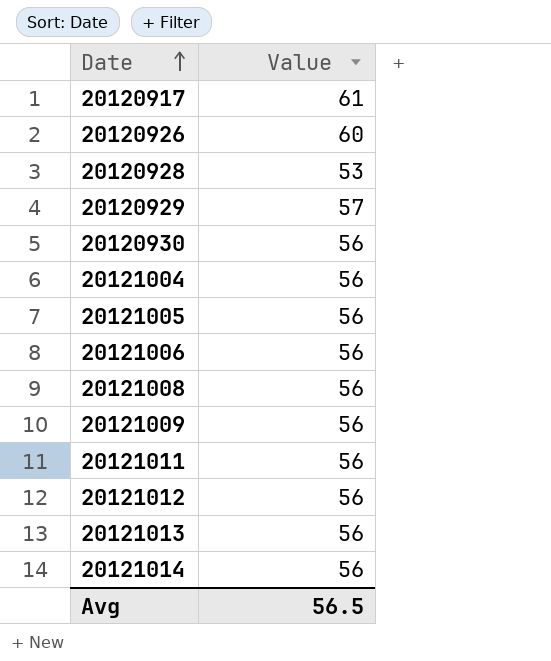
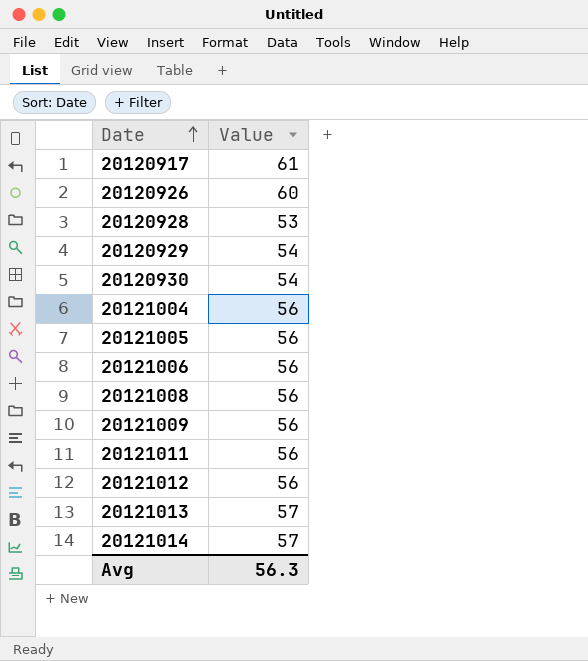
20120929 | Value: 57 -> 54
20120930 | Value: 56 -> 54
20121013 | Value: 56 -> 57
20121014 | Value: 56 -> 57
Avg | Value: 56.5 -> 56.3

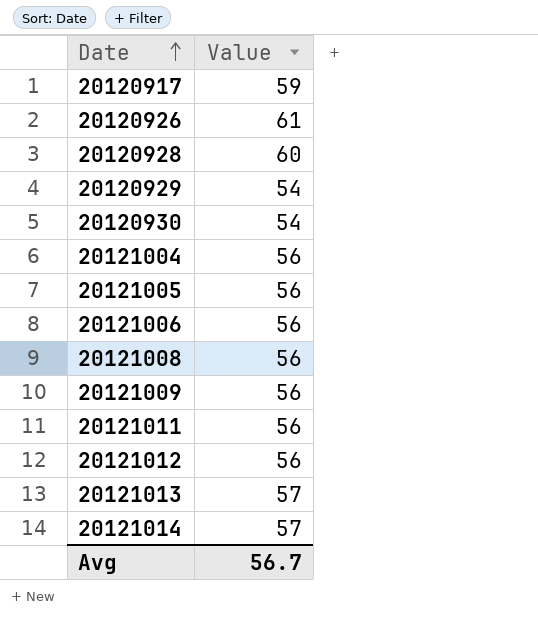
20120917 | Value: 61 -> 59
20120926 | Value: 60 -> 61
20120928 | Value: 53 -> 60
Avg | Value: 56.3 -> 56.7

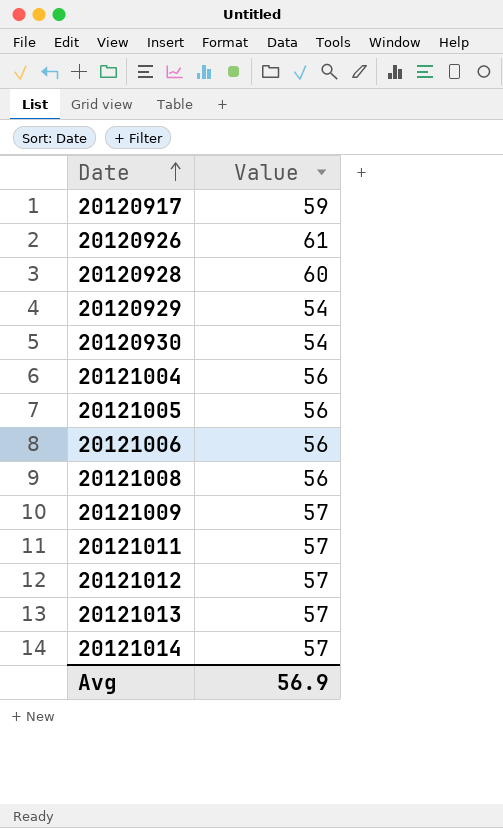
20121009 | Value: 56 -> 57
20121011 | Value: 56 -> 57
20121012 | Value: 56 -> 57
Avg | Value: 56.7 -> 56.9

